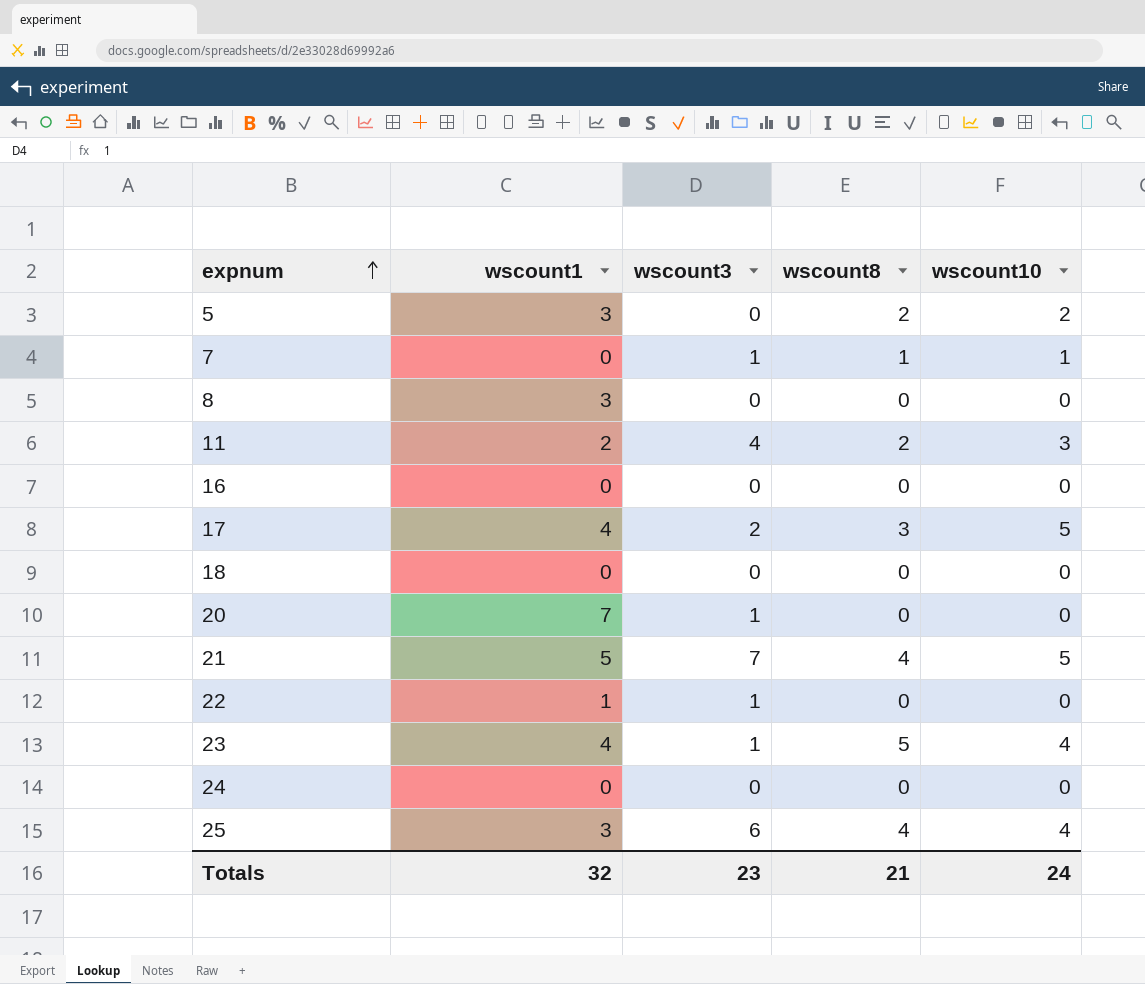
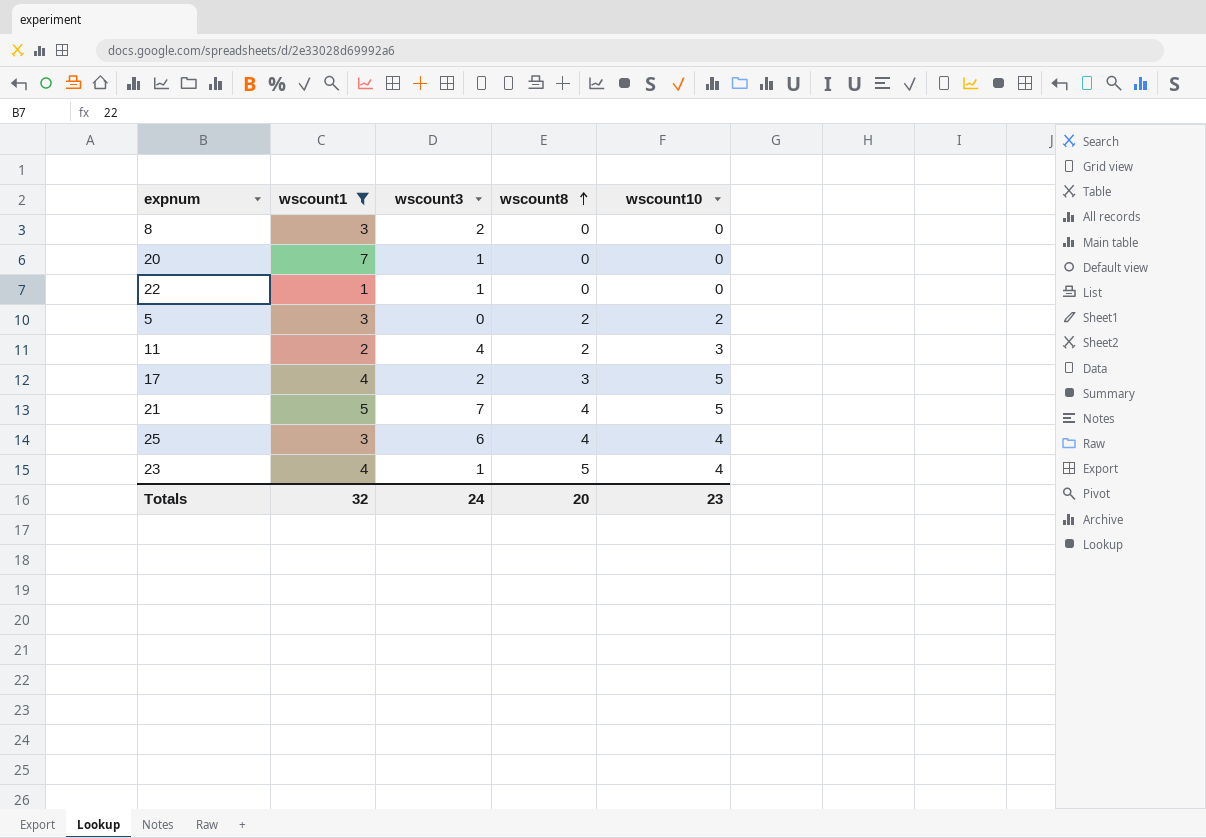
filter: none -> wscount1 != 0
row order: expnum ascending -> wscount8 ascending
8 | wscount3: 0 -> 2
Totals | wscount3: 23 -> 24
Totals | wscount8: 21 -> 20
Totals | wscount10: 24 -> 23

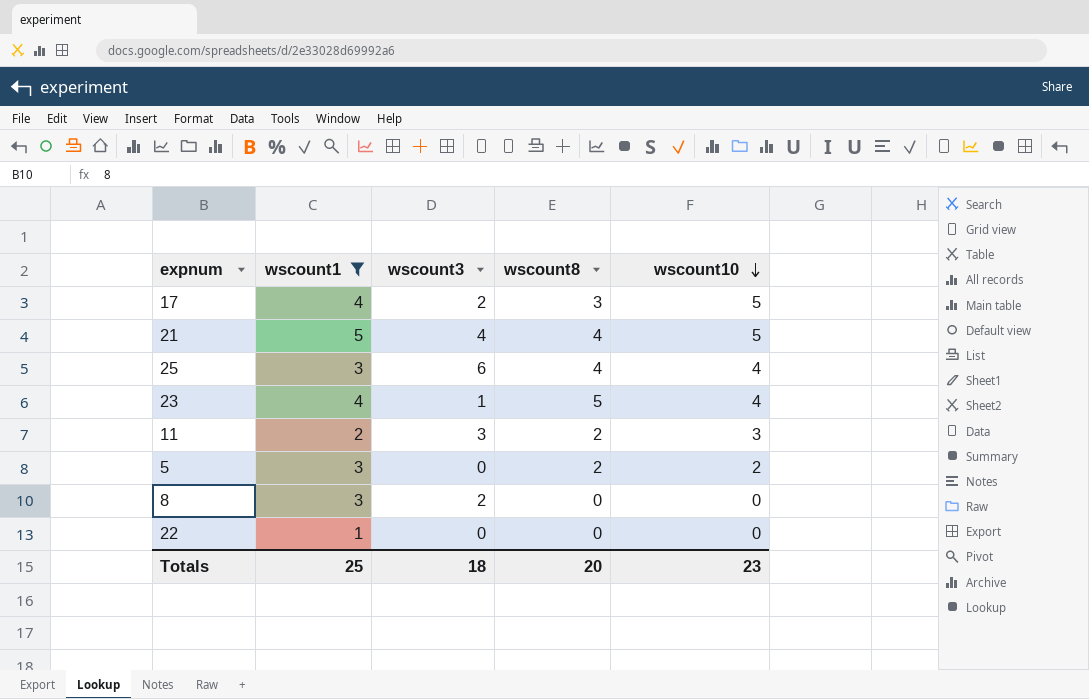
row order: wscount8 ascending -> wscount10 descending
row 20: 7 | 1 | 0 | 0 -> none
21 | wscount3: 7 -> 4
11 | wscount3: 4 -> 3
22 | wscount3: 1 -> 0
Totals | wscount1: 32 -> 25
Totals | wscount3: 24 -> 18

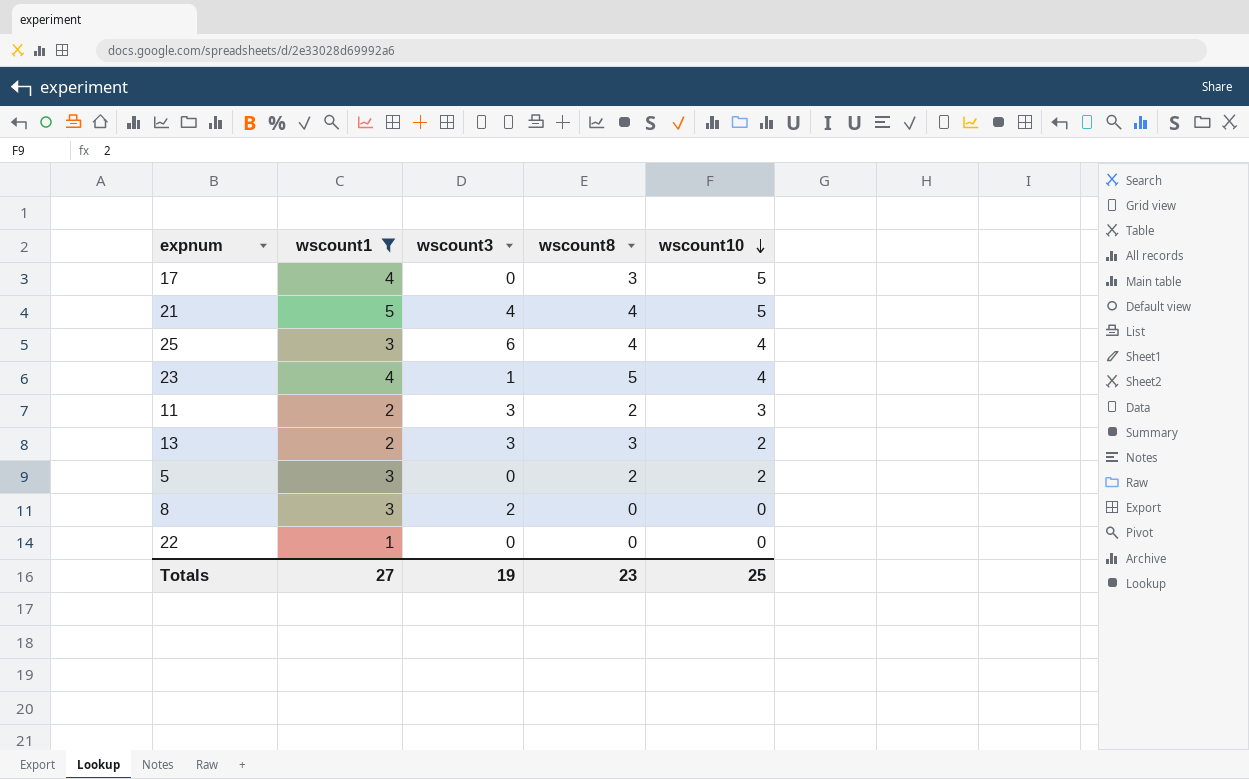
17 | wscount3: 2 -> 0
row 13: none -> 2 | 3 | 3 | 2
Totals | wscount1: 25 -> 27
Totals | wscount3: 18 -> 19
Totals | wscount8: 20 -> 23
Totals | wscount10: 23 -> 25

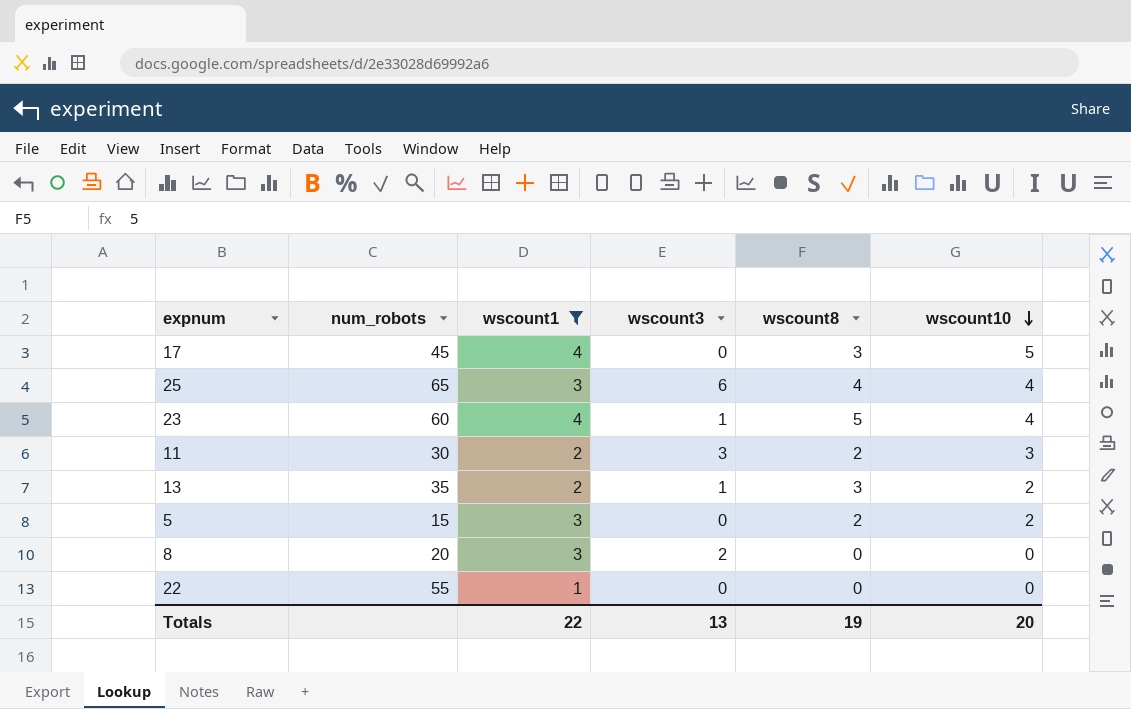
column num_robots | position: none -> 2
row 21: 5 | 4 | 4 | 5 -> none
13 | wscount3: 3 -> 1
Totals | wscount1: 27 -> 22
Totals | wscount3: 19 -> 13
Totals | wscount8: 23 -> 19
Totals | wscount10: 25 -> 20

